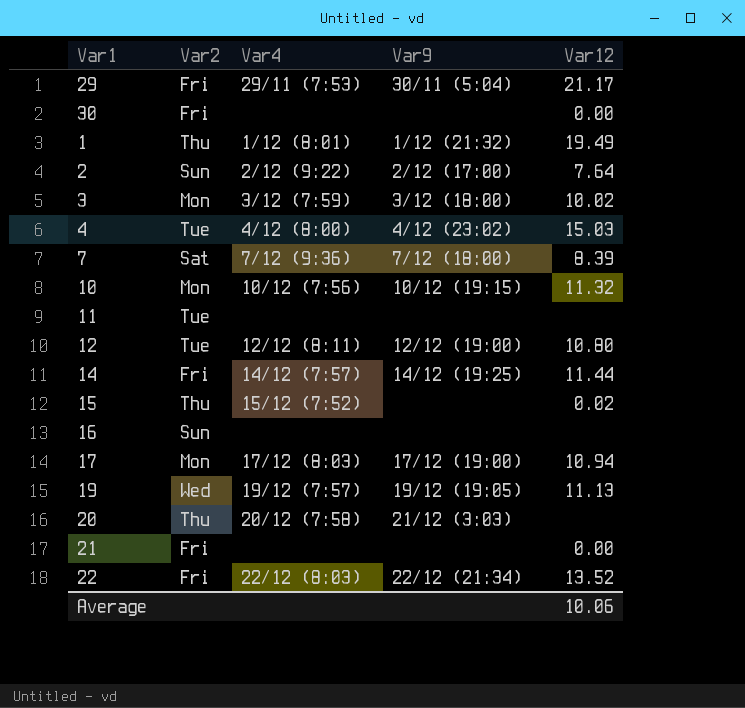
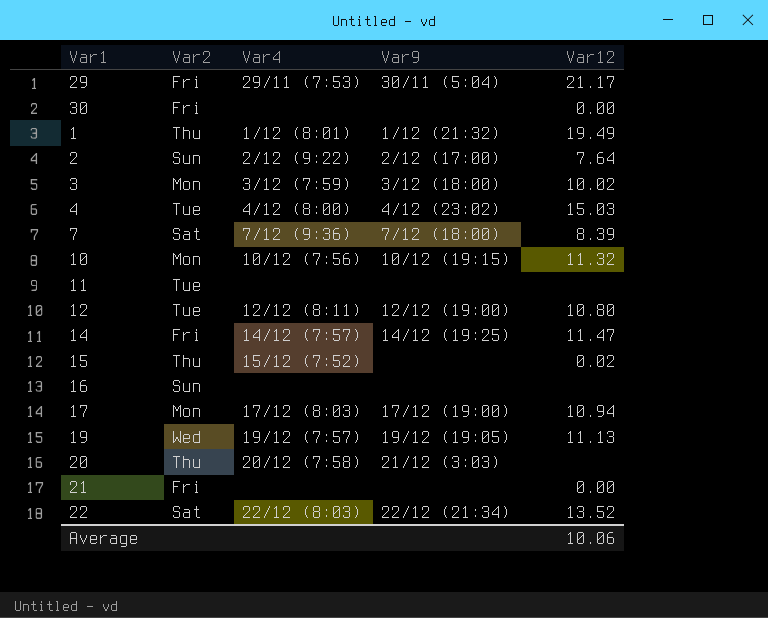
14 | Var12: 11.44 -> 11.47
22 | Var2: Fri -> Sat

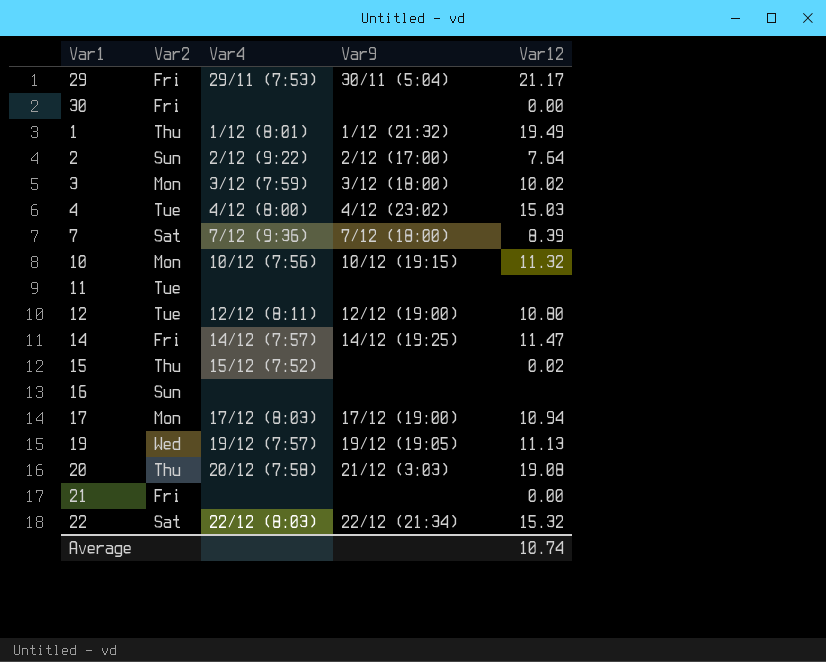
20 | Var12: none -> 19.08
22 | Var12: 13.52 -> 15.32
Average | Var12: 10.06 -> 10.74

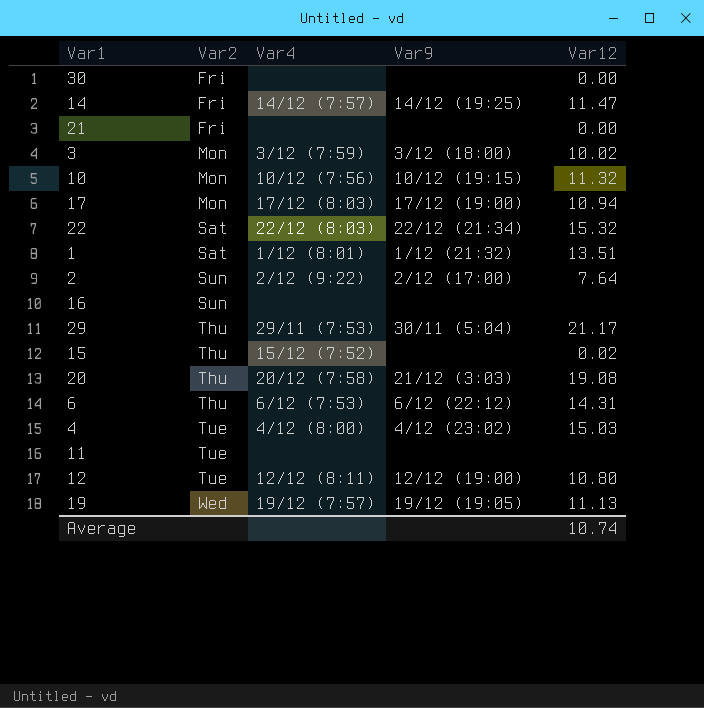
row order: none -> Var2 ascending
row 7: Sat | 7/12 (9:36) | 7/12 (18:00) | 8.39 -> none
1 | Var2: Thu -> Sat
1 | Var12: 19.49 -> 13.51
29 | Var2: Fri -> Thu
row 6: none -> Thu | 6/12 (7:53) | 6/12 (22:12) | 14.31

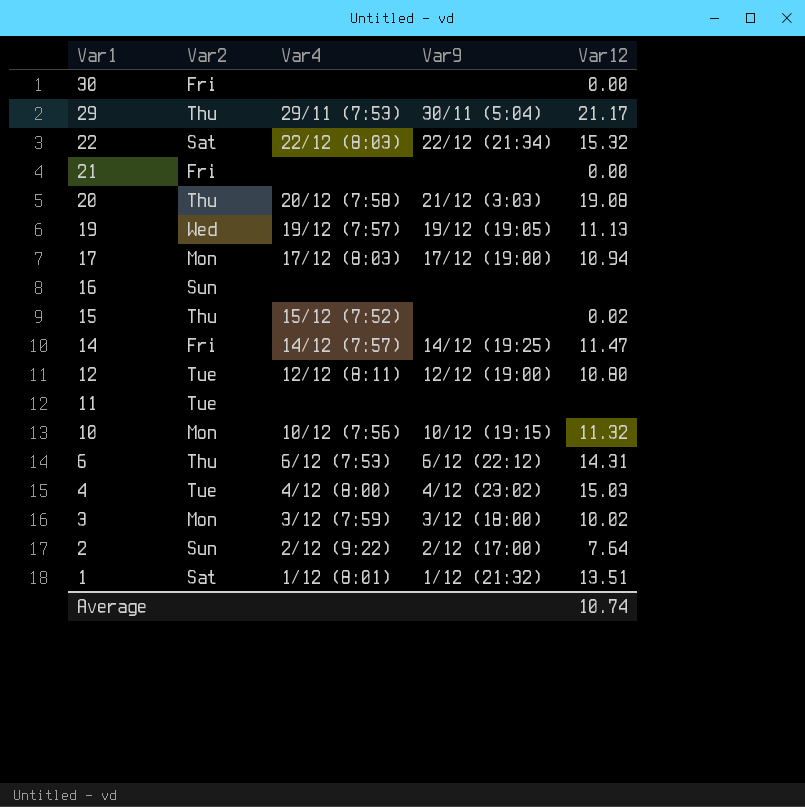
row order: Var2 ascending -> Var1 descending

